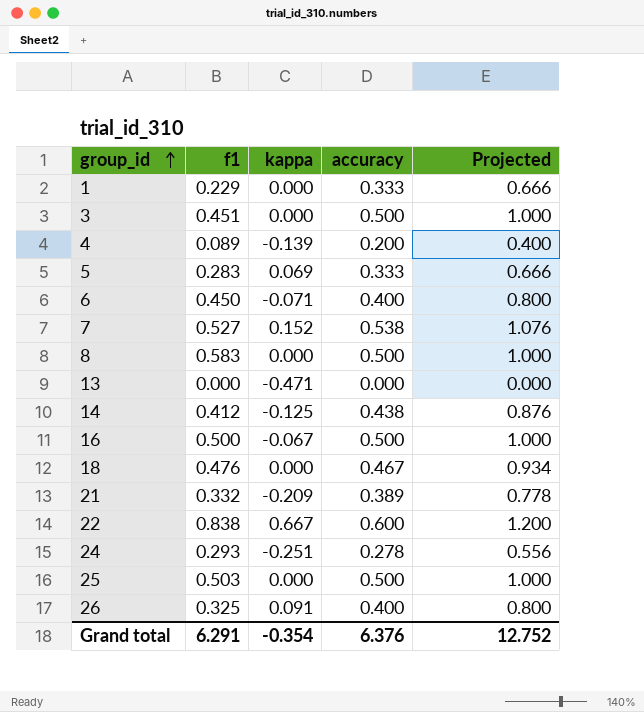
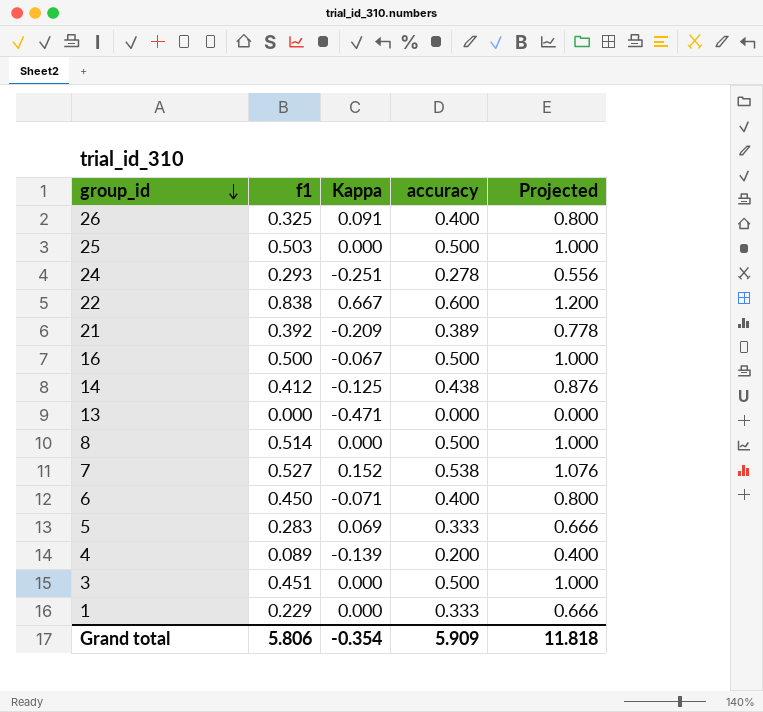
row order: group_id ascending -> group_id descending
column name: kappa -> Kappa
row 18: 0.476 | 0.000 | 0.467 | 0.934 -> none
21 | f1: 0.332 -> 0.392
8 | f1: 0.583 -> 0.514
Grand total | f1: 6.291 -> 5.806
Grand total | accuracy: 6.376 -> 5.909
Grand total | Projected: 12.752 -> 11.818

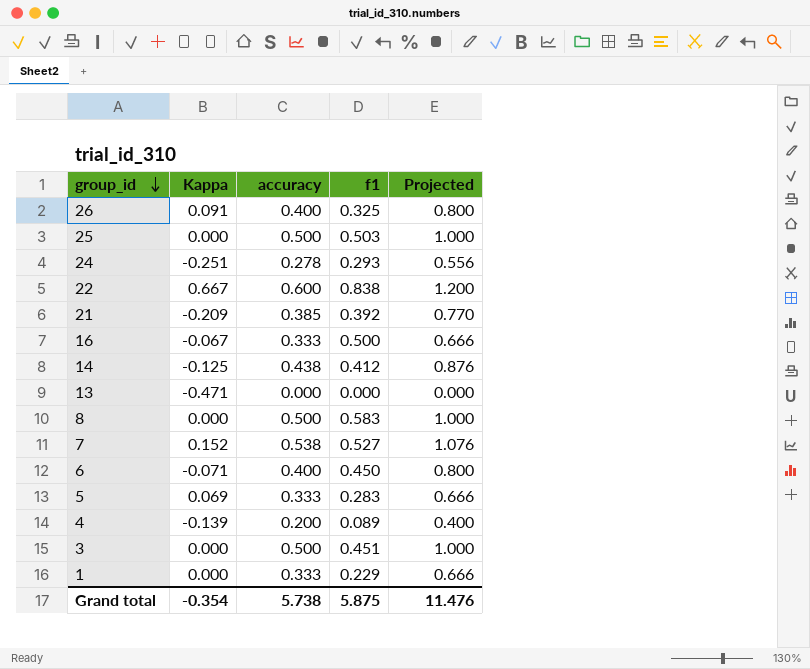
column f1 | position: 2 -> 4
21 | accuracy: 0.389 -> 0.385
21 | Projected: 0.778 -> 0.770
16 | accuracy: 0.500 -> 0.333
16 | Projected: 1.000 -> 0.666
8 | f1: 0.514 -> 0.583
Grand total | accuracy: 5.909 -> 5.738
Grand total | f1: 5.806 -> 5.875
Grand total | Projected: 11.818 -> 11.476

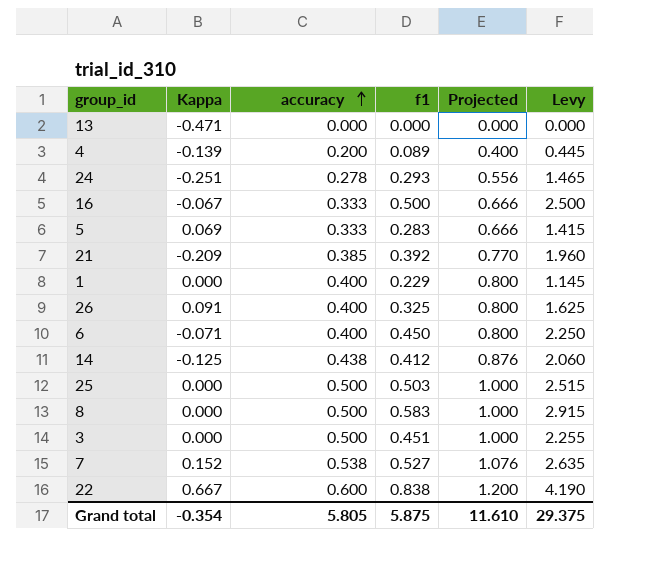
row order: group_id descending -> accuracy ascending
column Levy | formula: none -> [f1] * 5
1 | accuracy: 0.333 -> 0.400
1 | Projected: 0.666 -> 0.800
Grand total | accuracy: 5.738 -> 5.805
Grand total | Projected: 11.476 -> 11.610

